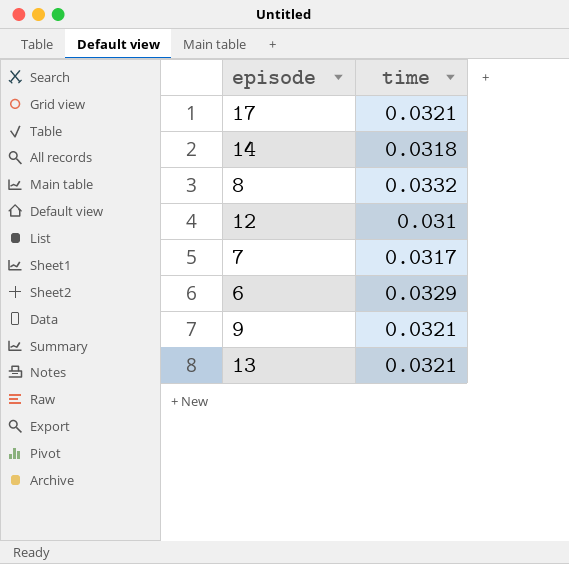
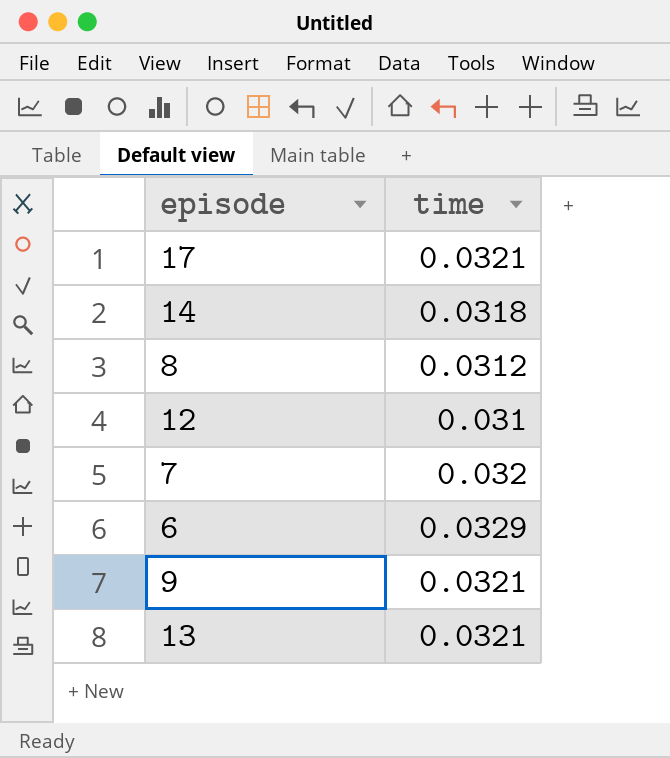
8 | time: 0.0332 -> 0.0312
7 | time: 0.0317 -> 0.032

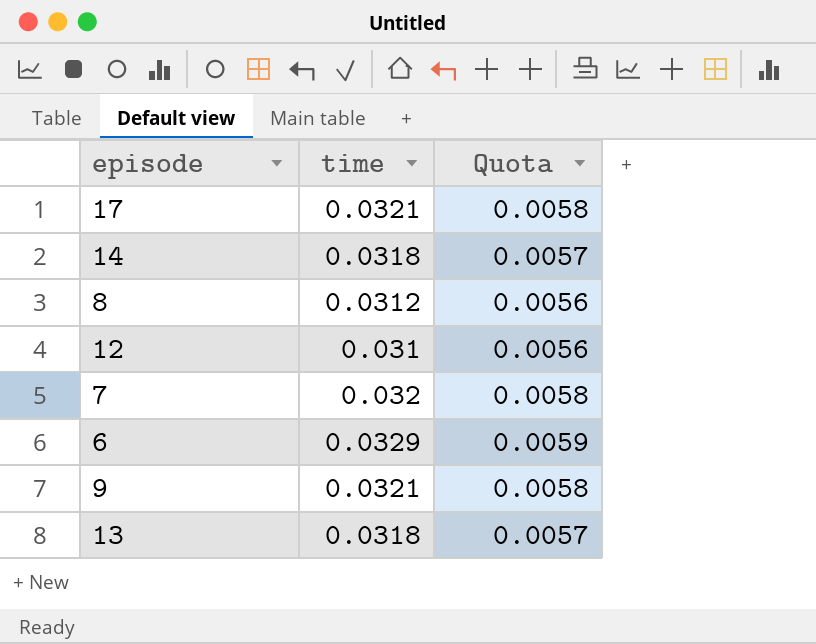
column Quota | formula: none -> [time] * 0.18
13 | time: 0.0321 -> 0.0318

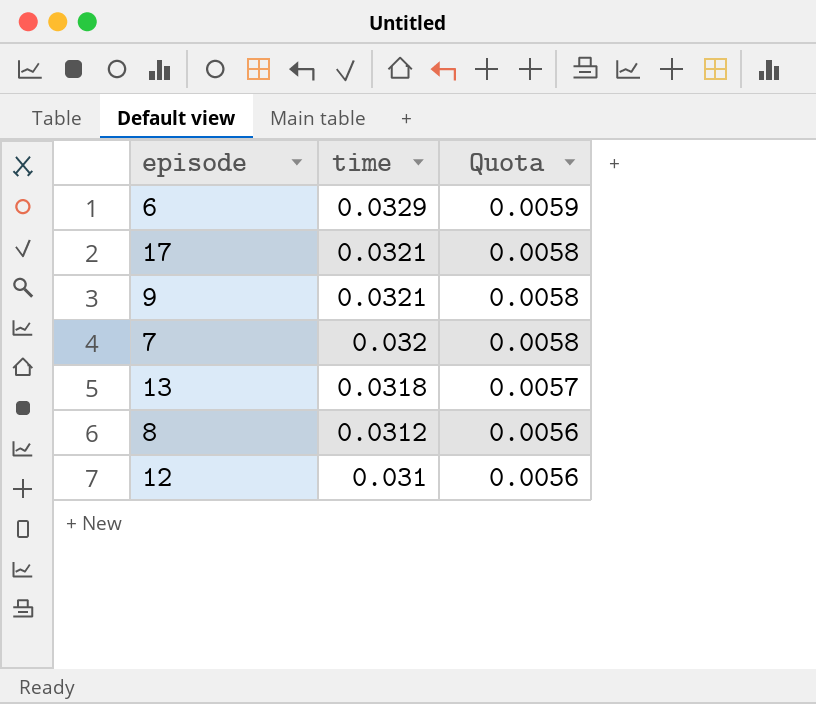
row order: none -> time descending
row 14: 0.0318 | 0.0057 -> none

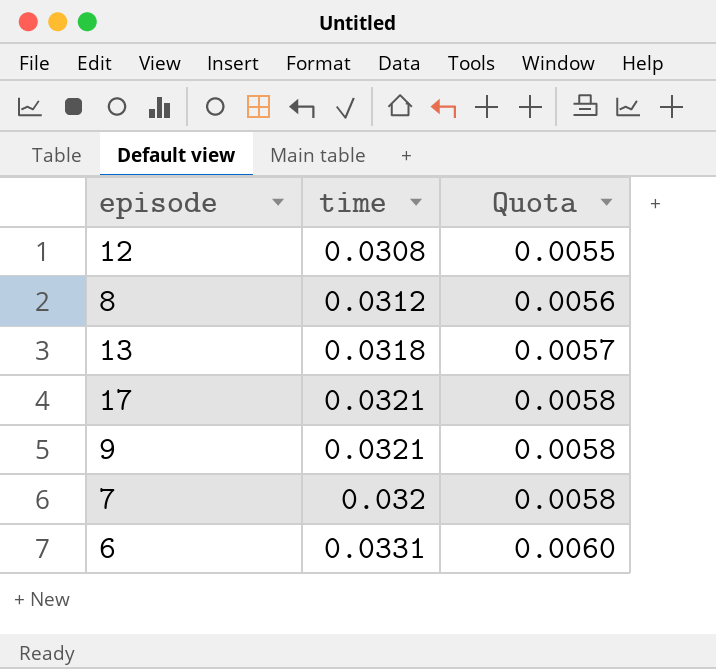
row order: time descending -> Quota ascending
12 | time: 0.031 -> 0.0308
12 | Quota: 0.0056 -> 0.0055
6 | time: 0.0329 -> 0.0331
6 | Quota: 0.0059 -> 0.0060

